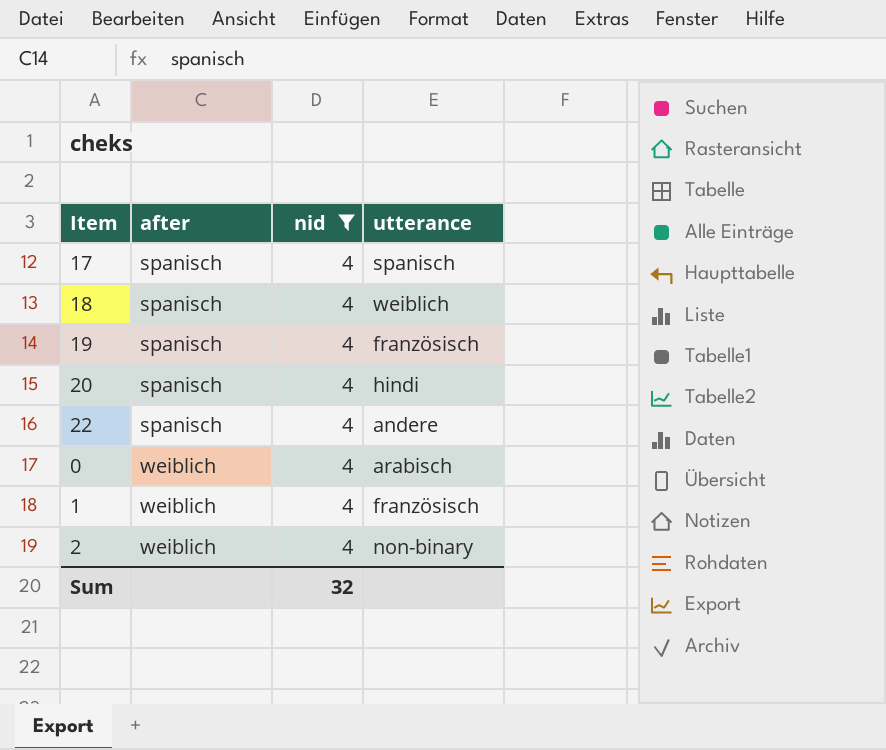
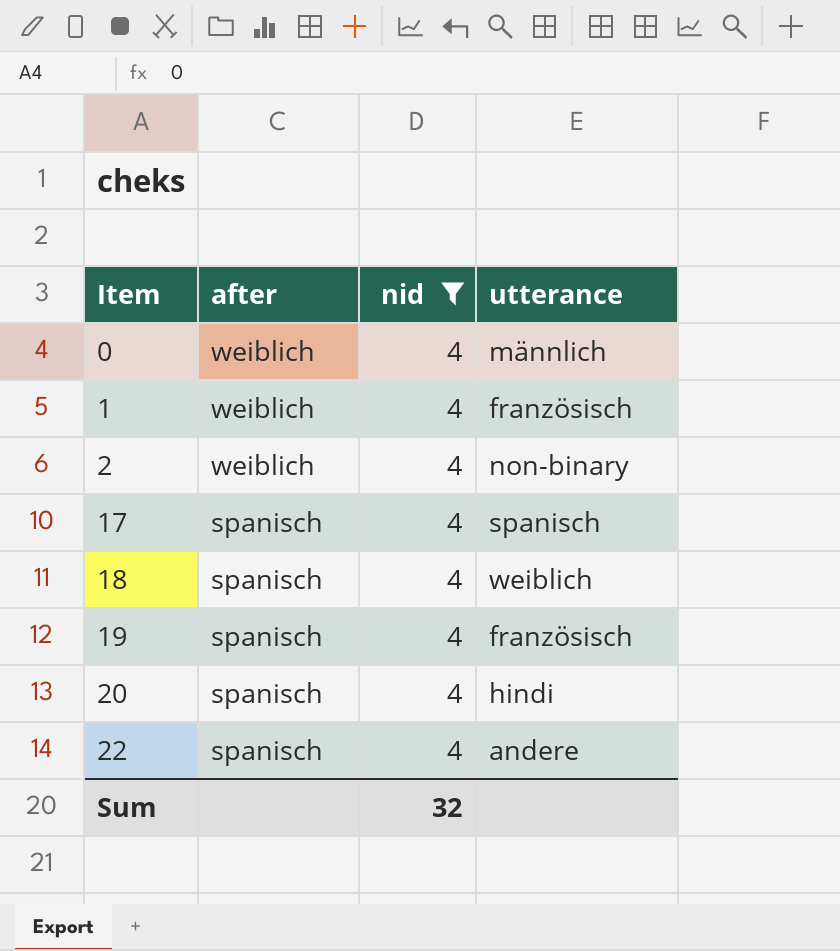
row order: after ascending -> Item ascending
0 | utterance: arabisch -> männlich

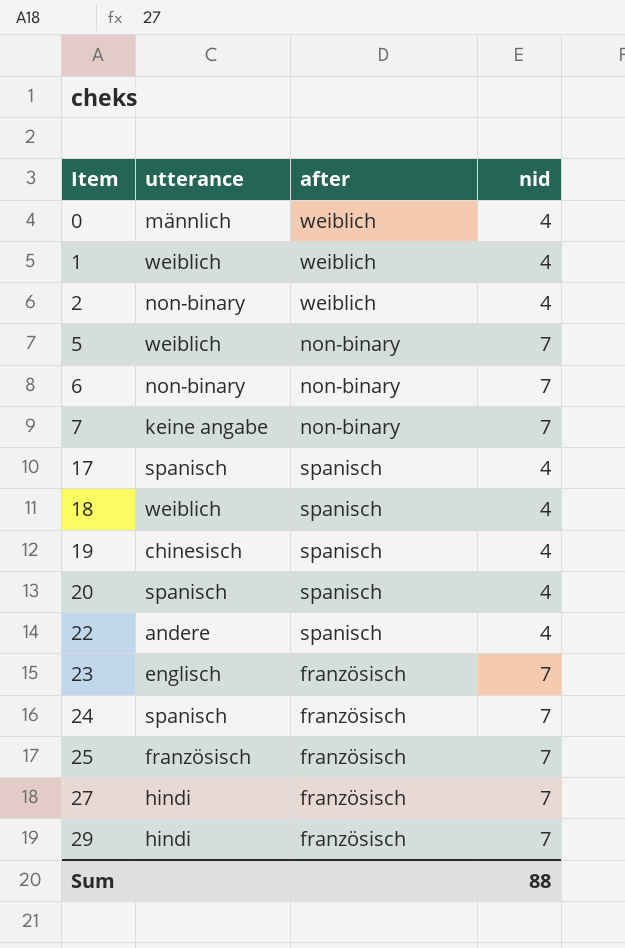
filter: nid = 4 -> none
column utterance | position: 4 -> 2
1 | utterance: französisch -> weiblich
19 | utterance: französisch -> chinesisch
20 | utterance: hindi -> spanisch
Sum | nid: 32 -> 88

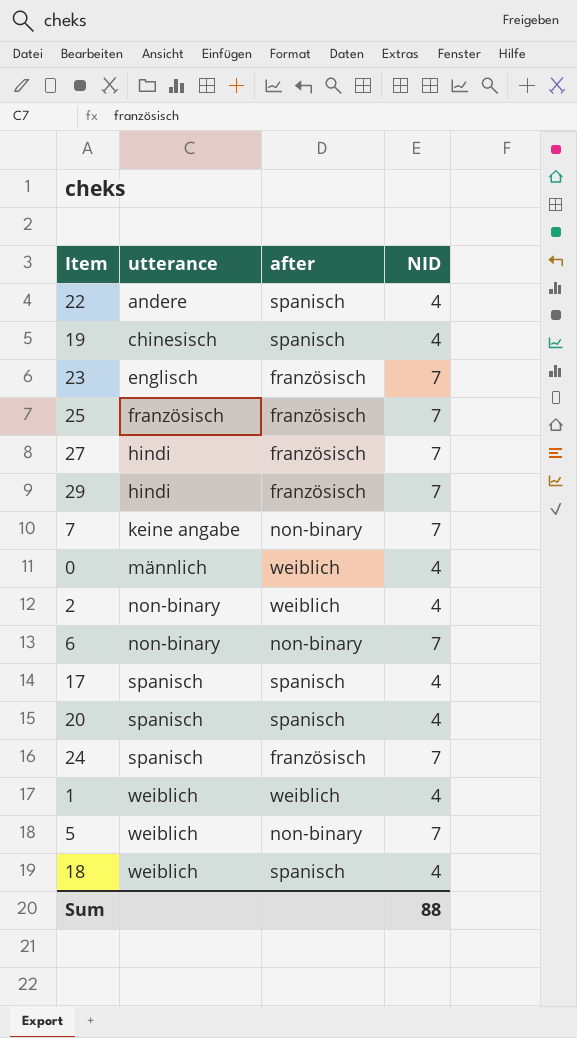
row order: Item ascending -> utterance ascending
column name: nid -> NID

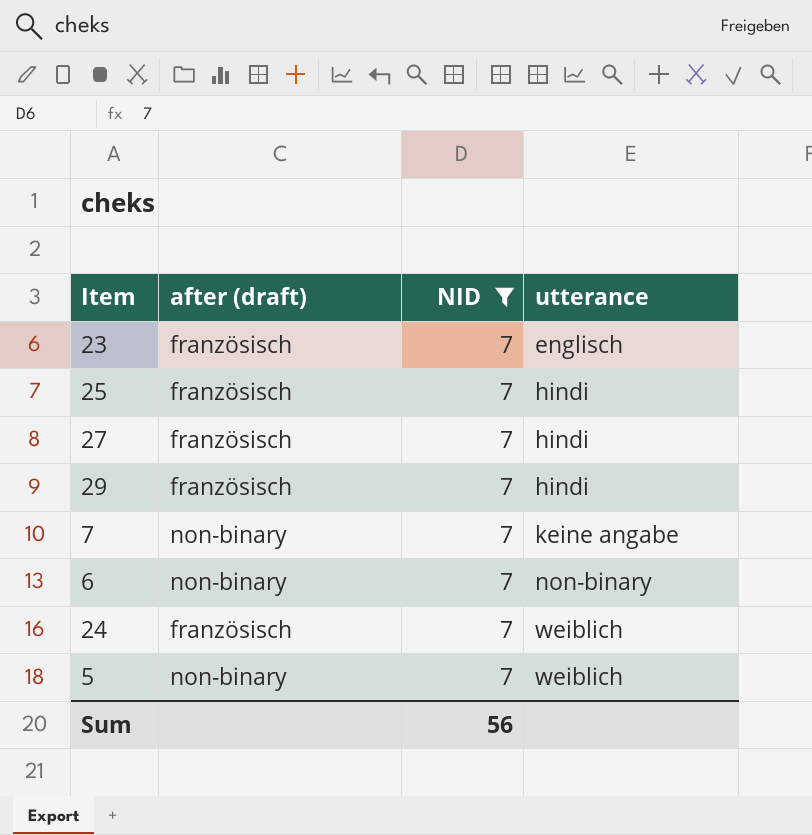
filter: none -> NID = 7
column name: after -> after (draft)
column utterance | position: 2 -> 4
25 | utterance: französisch -> hindi
24 | utterance: spanisch -> weiblich
Sum | NID: 88 -> 56

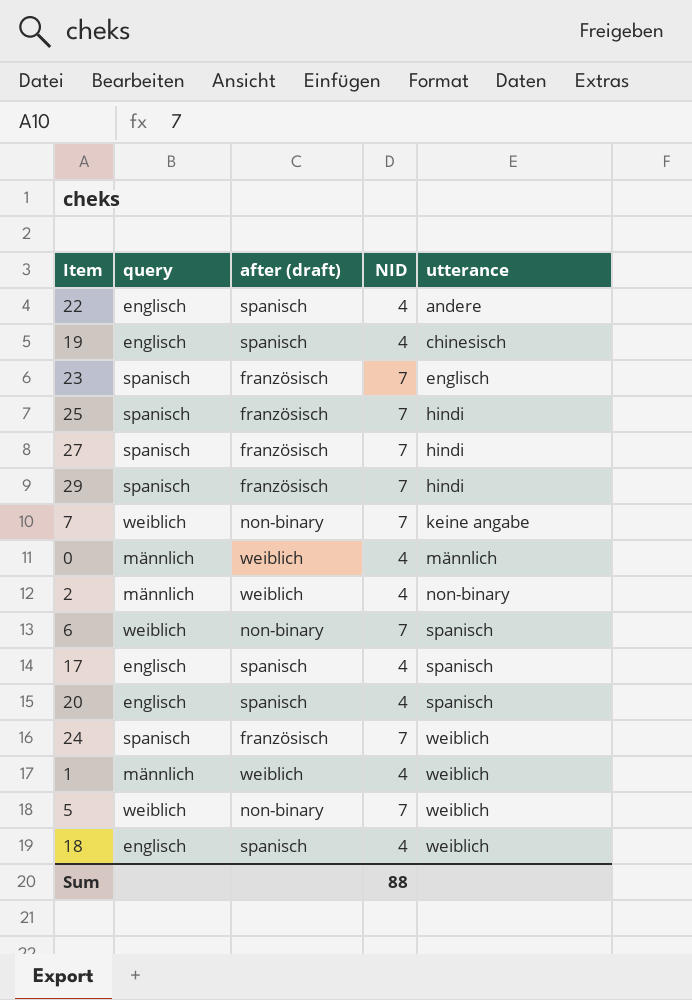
filter: NID = 7 -> none
column query | position: none -> 2
6 | utterance: non-binary -> spanisch
Sum | NID: 56 -> 88

